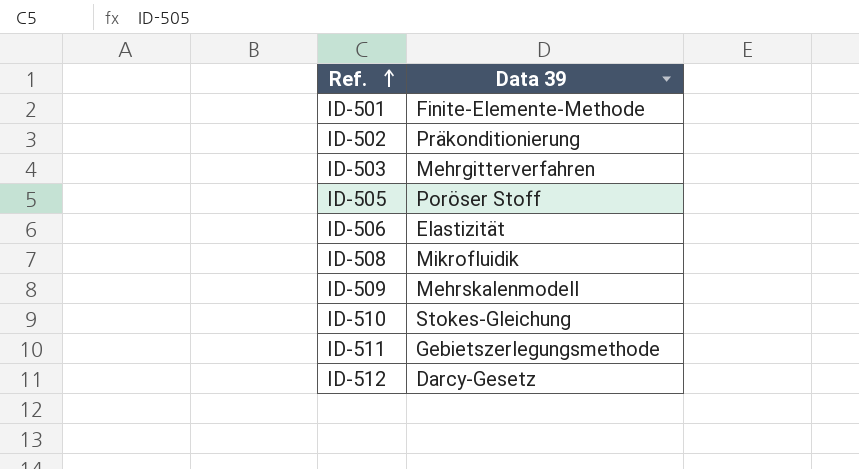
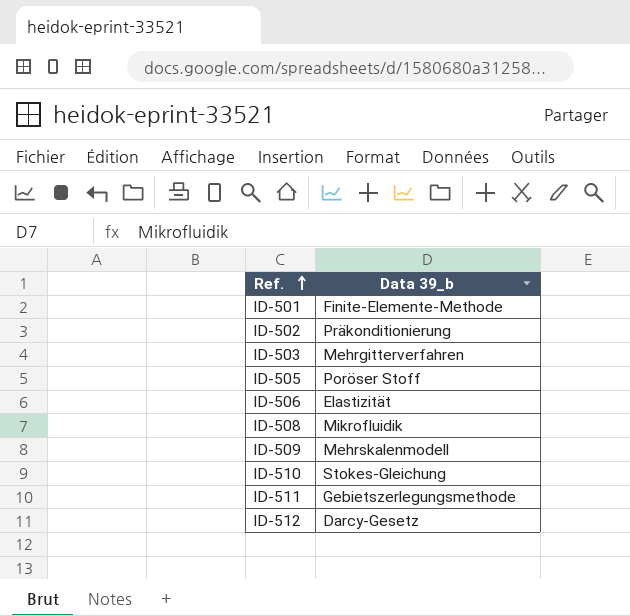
column name: Data 39 -> Data 39_b

